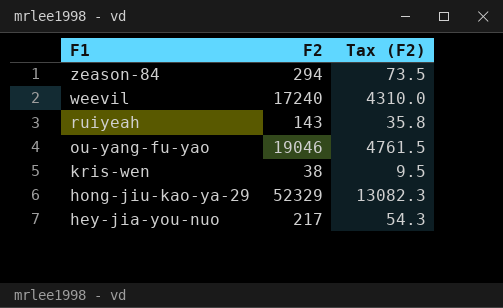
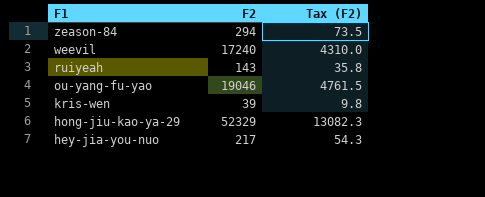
kris-wen | F2: 38 -> 39
kris-wen | Tax (F2): 9.5 -> 9.8

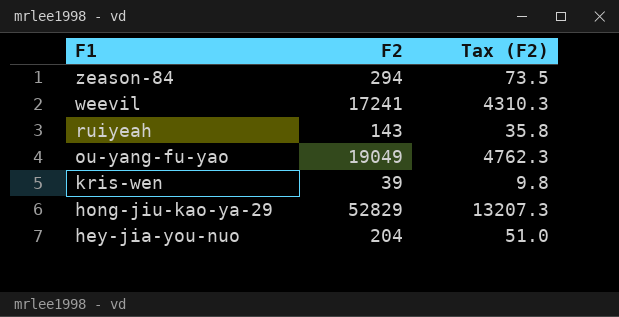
weevil | F2: 17240 -> 17241
weevil | Tax (F2): 4310.0 -> 4310.3
ou-yang-fu-yao | F2: 19046 -> 19049
ou-yang-fu-yao | Tax (F2): 4761.5 -> 4762.3
hong-jiu-kao-ya-29 | F2: 52329 -> 52829
hong-jiu-kao-ya-29 | Tax (F2): 13082.3 -> 13207.3
hey-jia-you-nuo | F2: 217 -> 204
hey-jia-you-nuo | Tax (F2): 54.3 -> 51.0

